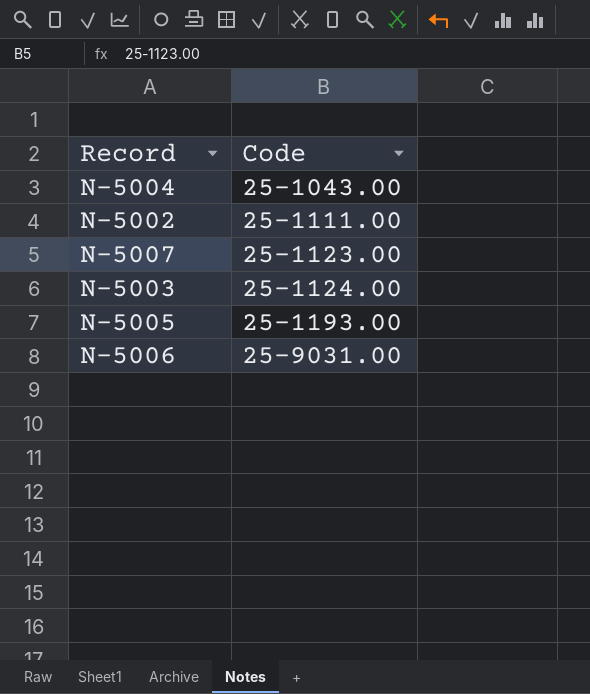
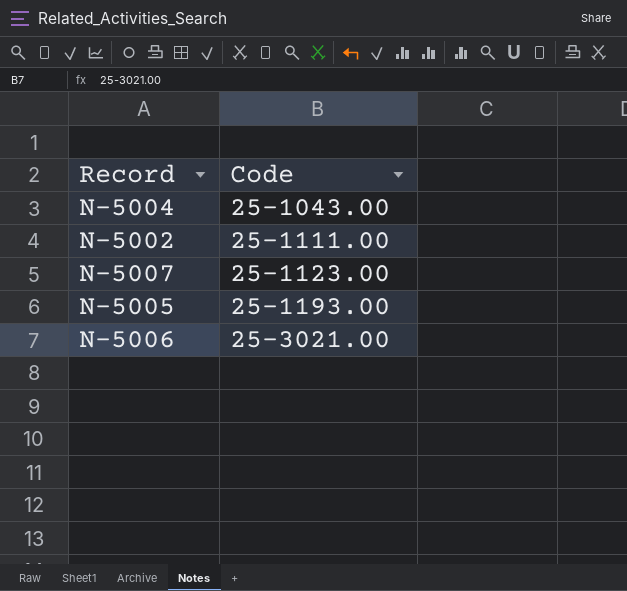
row N-5003: 25-1124.00 -> none
N-5006 | Code: 25-9031.00 -> 25-3021.00

